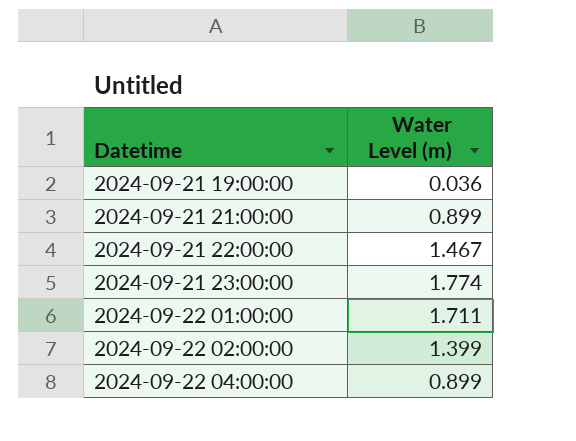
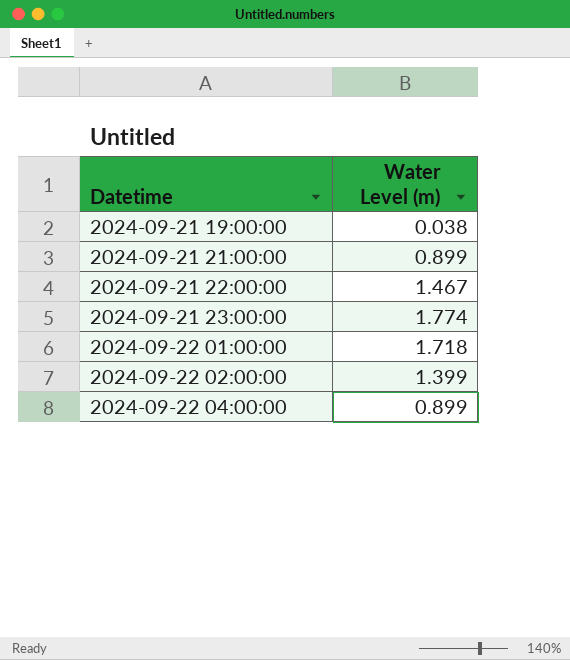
2024-09-21 19:00:00 | Water Level (m): 0.036 -> 0.038
2024-09-22 01:00:00 | Water Level (m): 1.711 -> 1.718

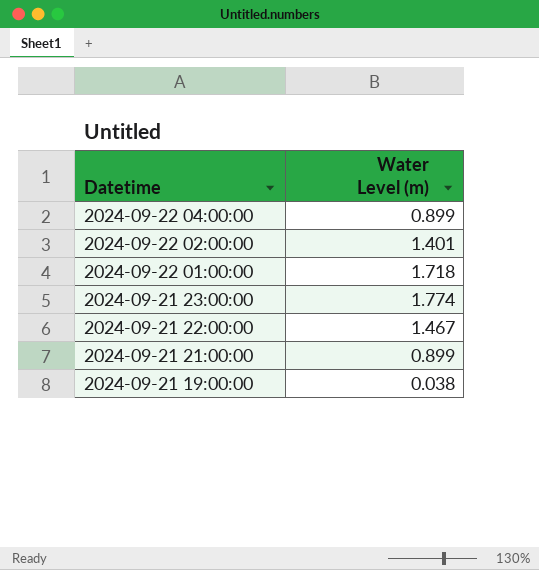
row order: Datetime ascending -> Datetime descending
2024-09-22 02:00:00 | Water Level (m): 1.399 -> 1.401

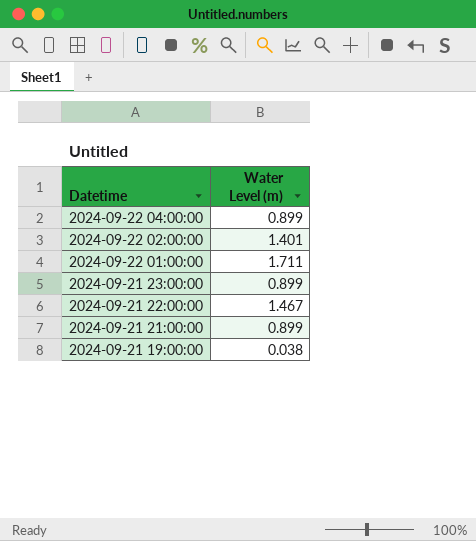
2024-09-22 01:00:00 | Water Level (m): 1.718 -> 1.711
2024-09-21 23:00:00 | Water Level (m): 1.774 -> 0.899

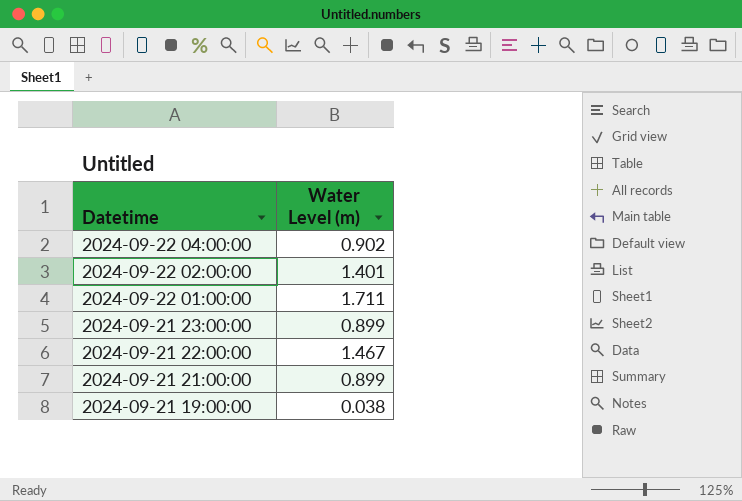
2024-09-22 04:00:00 | Water Level (m): 0.899 -> 0.902

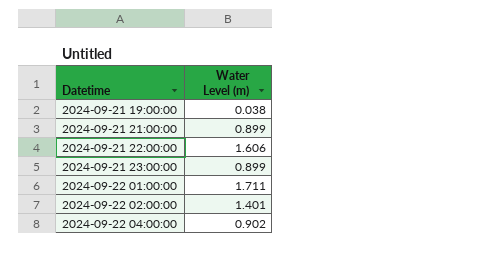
row order: Datetime descending -> Datetime ascending
2024-09-21 22:00:00 | Water Level (m): 1.467 -> 1.606

